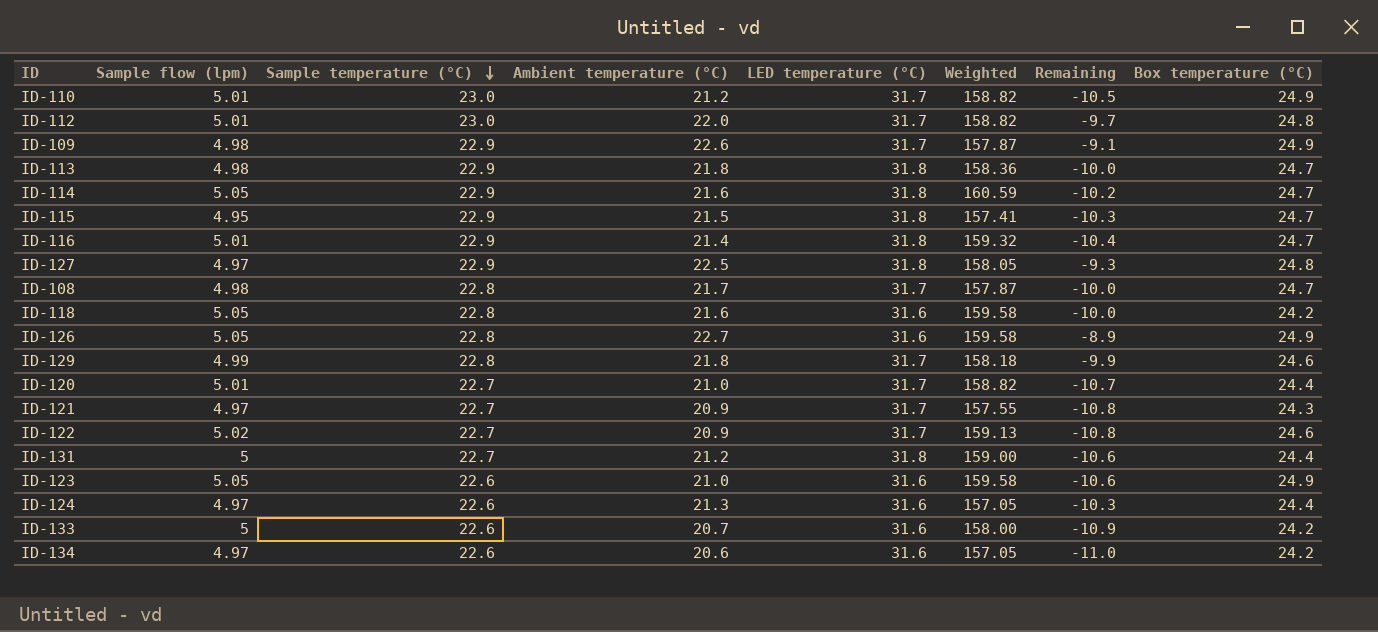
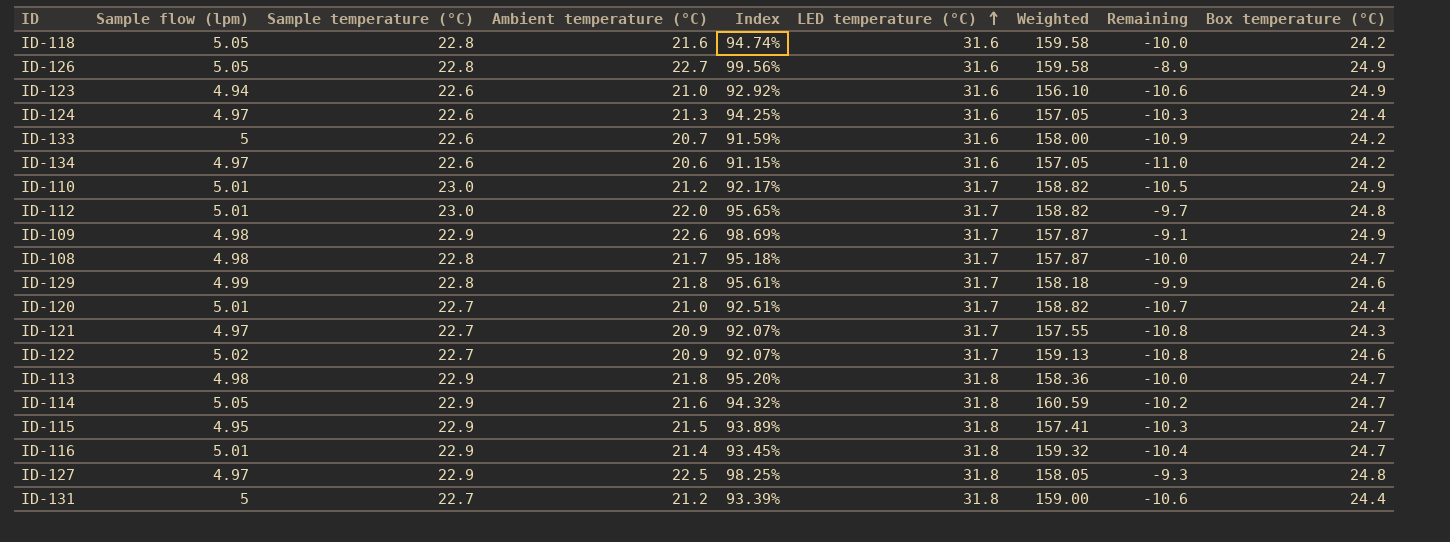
row order: Sample temperature (°C) descending -> LED temperature (°C) ascending
column Index | formula: none -> [Ambient temperature (°C)] / [Sample temperature (°C)]
ID-123 | Sample flow (lpm): 5.05 -> 4.94
ID-123 | Weighted: 159.58 -> 156.10

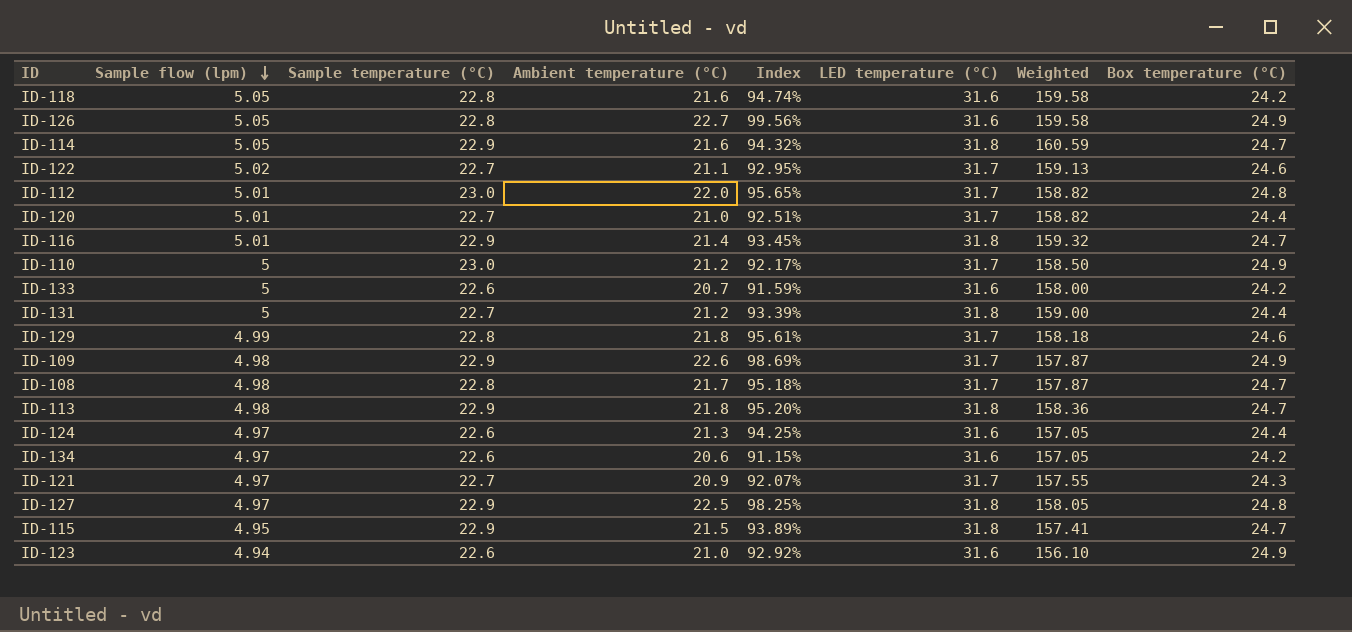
row order: LED temperature (°C) ascending -> Sample flow (lpm) descending
column Remaining | formula: [Ambient temperature (°C)] - [LED temperature (°C)] -> none
ID-122 | Ambient temperature (°C): 20.9 -> 21.1
ID-122 | Index: 92.07% -> 92.95%
ID-110 | Sample flow (lpm): 5.01 -> 5
ID-110 | Weighted: 158.82 -> 158.50

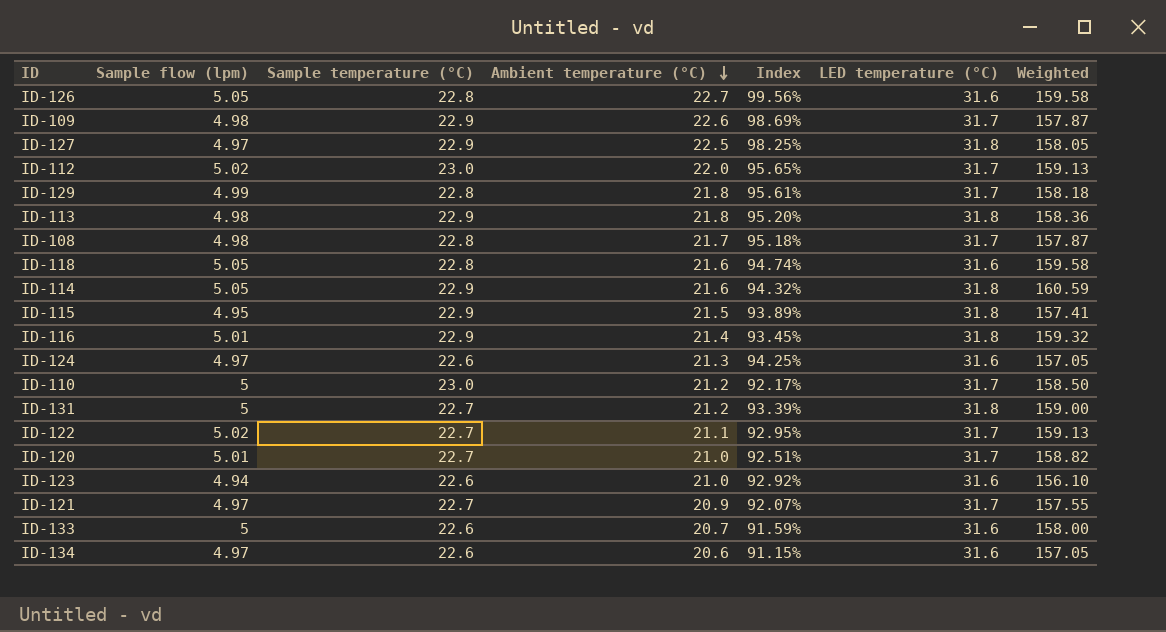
row order: Sample flow (lpm) descending -> Ambient temperature (°C) descending
column Box temperature (°C) | position: 8 -> none
ID-112 | Sample flow (lpm): 5.01 -> 5.02
ID-112 | Weighted: 158.82 -> 159.13

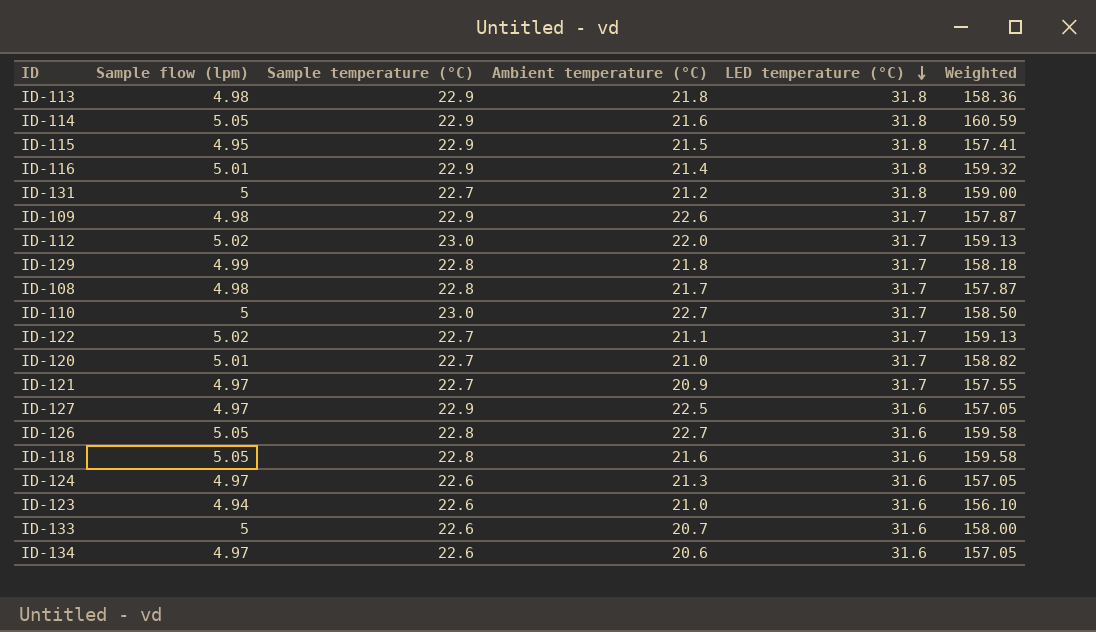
row order: Ambient temperature (°C) descending -> LED temperature (°C) descending
column Index | formula: [Ambient temperature (°C)] / [Sample temperature (°C)] -> none
ID-110 | Ambient temperature (°C): 21.2 -> 22.7
ID-127 | LED temperature (°C): 31.8 -> 31.6
ID-127 | Weighted: 158.05 -> 157.05

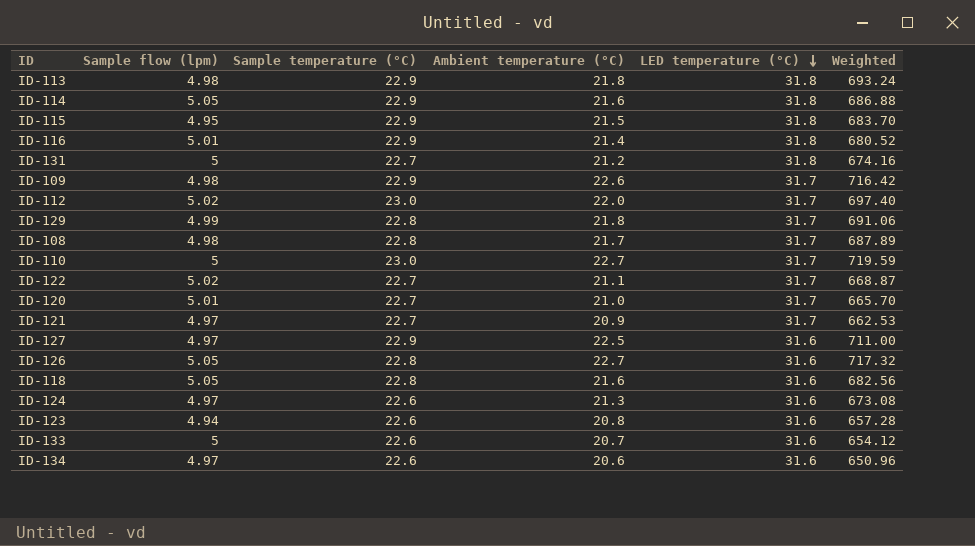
column Weighted | formula: [Sample flow (lpm)] * [LED temperature (°C)] -> [Ambient temperature (°C)] * [LED temperature (°C)]
ID-123 | Ambient temperature (°C): 21.0 -> 20.8

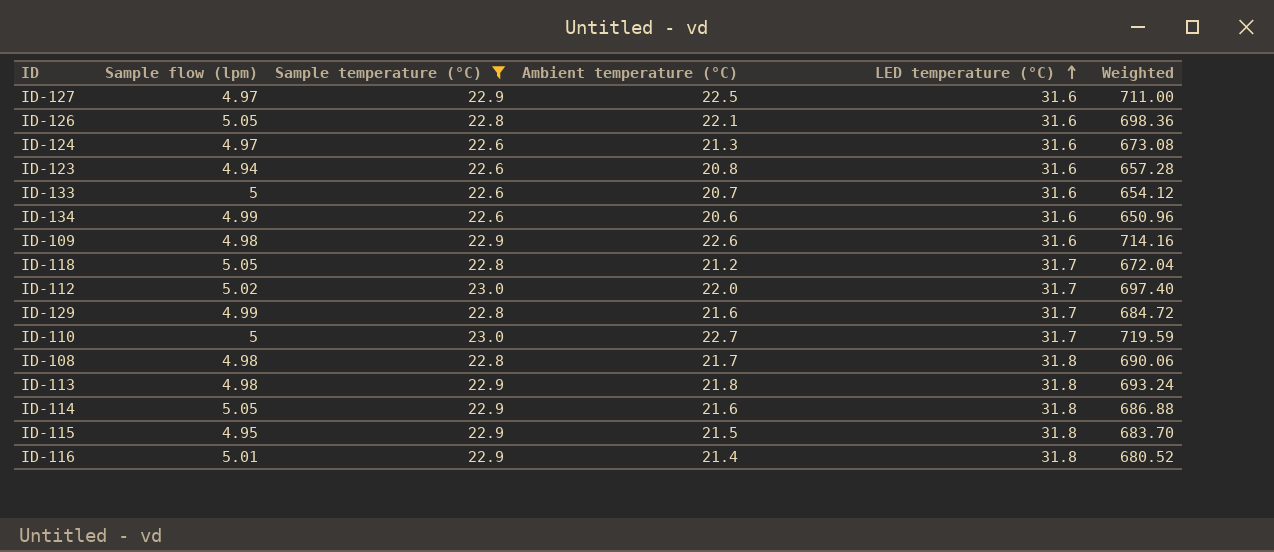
filter: none -> Sample temperature (°C) != 22.7
row order: LED temperature (°C) descending -> LED temperature (°C) ascending
ID-126 | Ambient temperature (°C): 22.7 -> 22.1
ID-126 | Weighted: 717.32 -> 698.36
ID-134 | Sample flow (lpm): 4.97 -> 4.99
ID-109 | LED temperature (°C): 31.7 -> 31.6
ID-109 | Weighted: 716.42 -> 714.16
ID-118 | Ambient temperature (°C): 21.6 -> 21.2
ID-118 | LED temperature (°C): 31.6 -> 31.7
ID-118 | Weighted: 682.56 -> 672.04
ID-129 | Ambient temperature (°C): 21.8 -> 21.6
ID-129 | Weighted: 691.06 -> 684.72
ID-108 | LED temperature (°C): 31.7 -> 31.8
ID-108 | Weighted: 687.89 -> 690.06

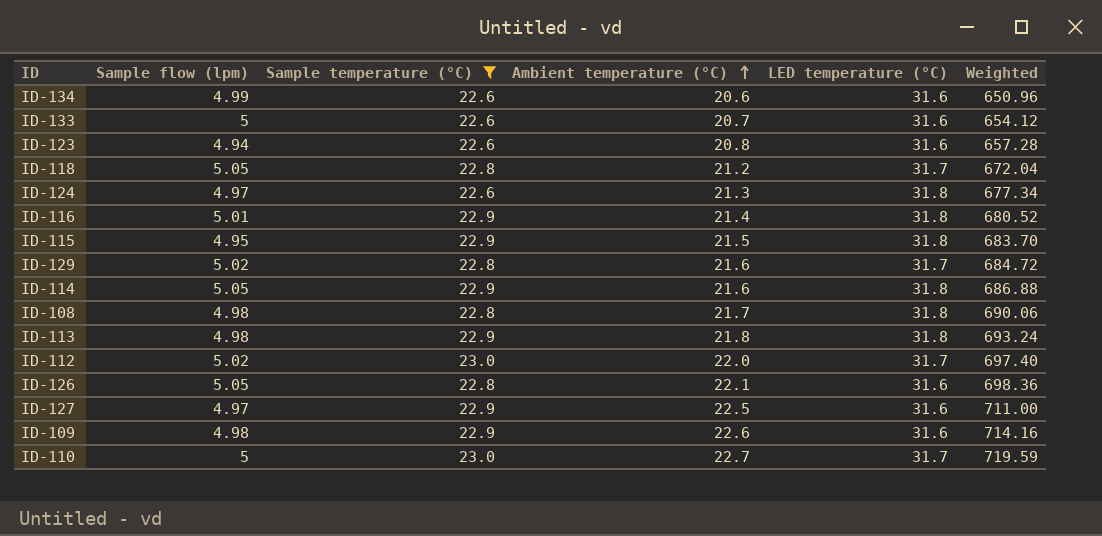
row order: LED temperature (°C) ascending -> Ambient temperature (°C) ascending
ID-124 | LED temperature (°C): 31.6 -> 31.8
ID-124 | Weighted: 673.08 -> 677.34
ID-129 | Sample flow (lpm): 4.99 -> 5.02

